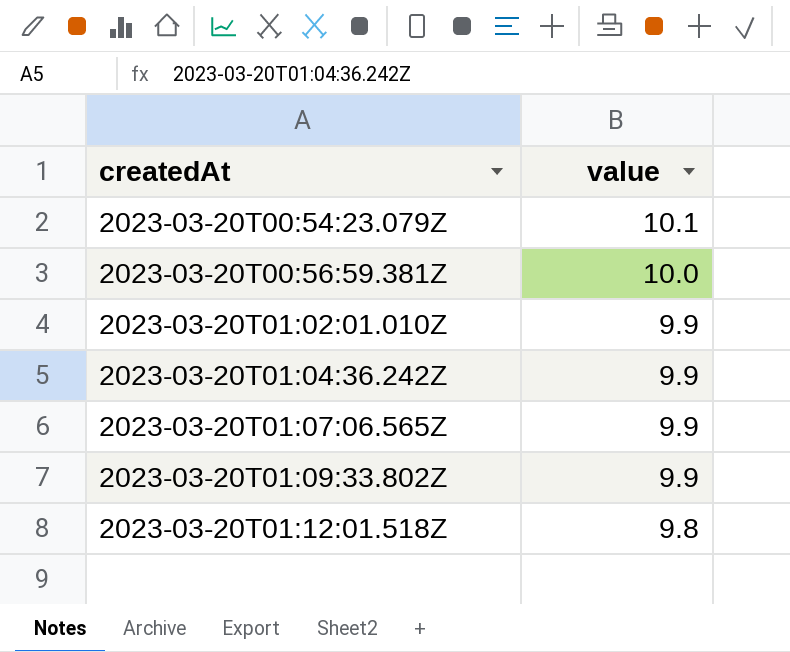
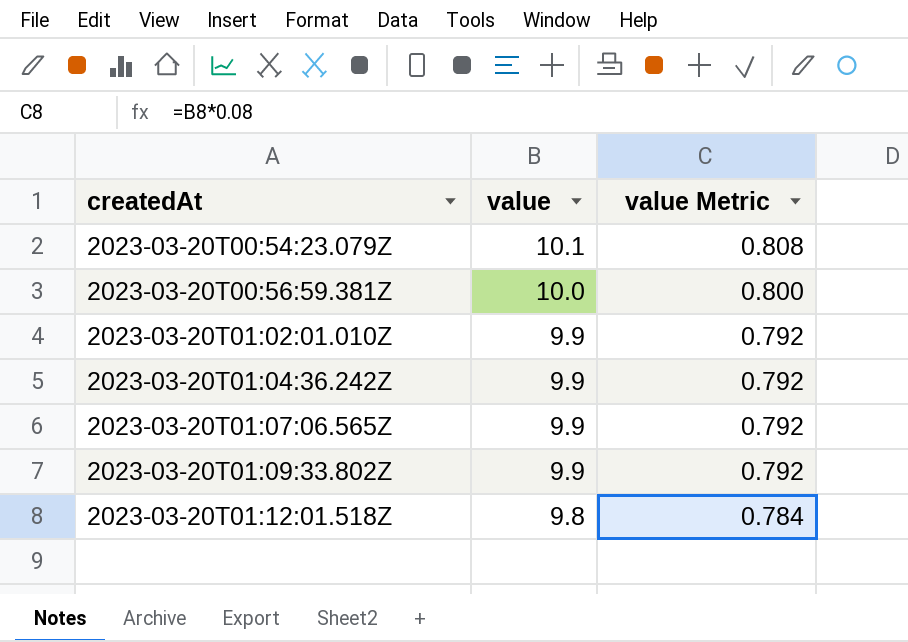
column value Metric | formula: none -> [value] * 0.08

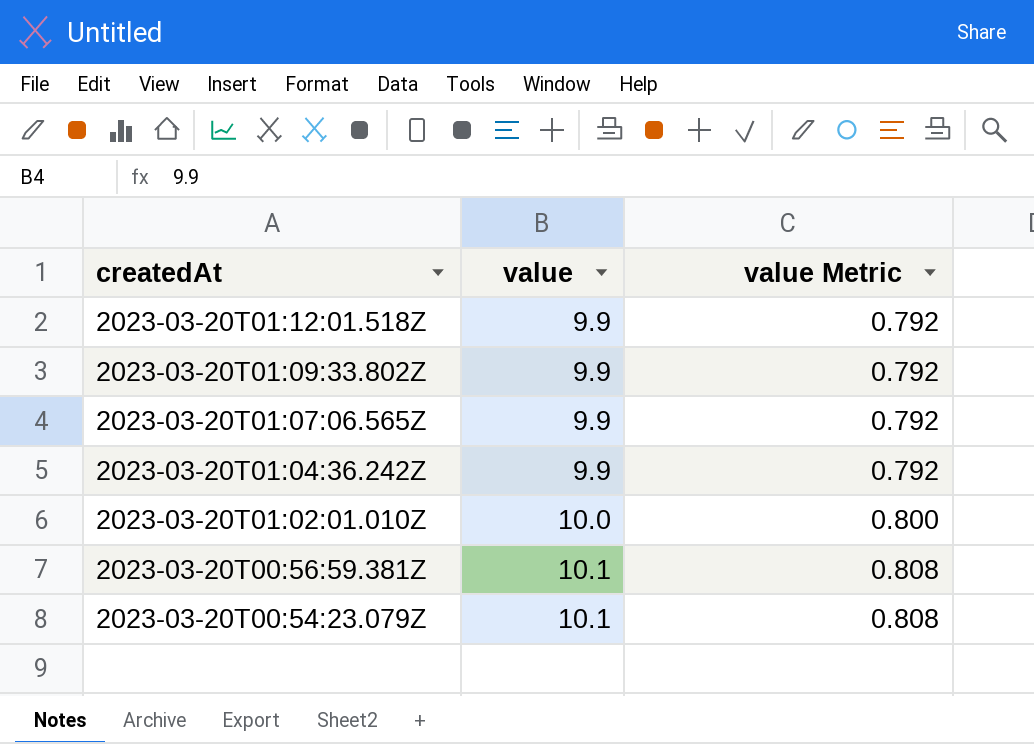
row order: createdAt ascending -> createdAt descending
2023-03-20T01:12:01.518Z | value: 9.8 -> 9.9
2023-03-20T01:12:01.518Z | value Metric: 0.784 -> 0.792
2023-03-20T01:02:01.010Z | value: 9.9 -> 10.0
2023-03-20T01:02:01.010Z | value Metric: 0.792 -> 0.800
2023-03-20T00:56:59.381Z | value: 10.0 -> 10.1
2023-03-20T00:56:59.381Z | value Metric: 0.800 -> 0.808

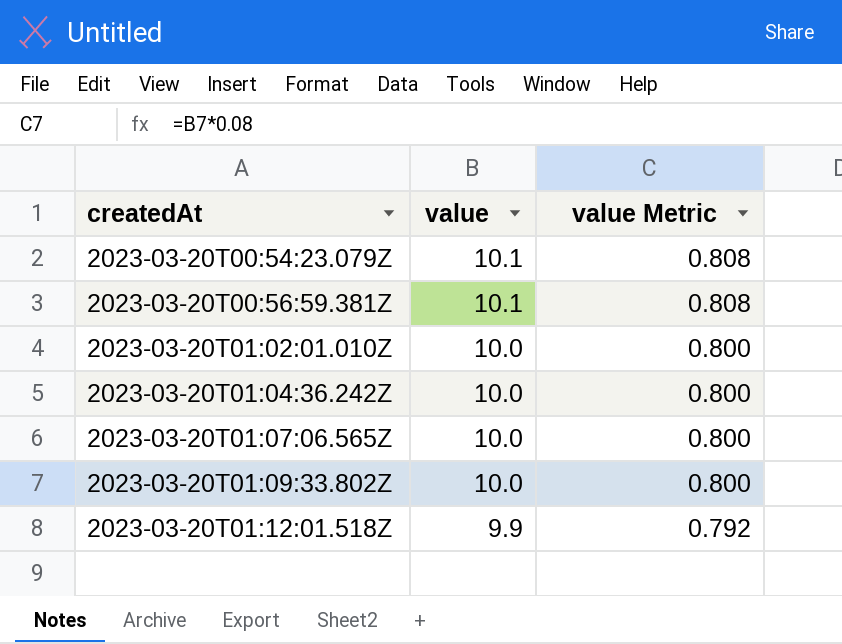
row order: createdAt descending -> createdAt ascending
2023-03-20T01:04:36.242Z | value: 9.9 -> 10.0
2023-03-20T01:04:36.242Z | value Metric: 0.792 -> 0.800
2023-03-20T01:07:06.565Z | value: 9.9 -> 10.0
2023-03-20T01:07:06.565Z | value Metric: 0.792 -> 0.800
2023-03-20T01:09:33.802Z | value: 9.9 -> 10.0
2023-03-20T01:09:33.802Z | value Metric: 0.792 -> 0.800

